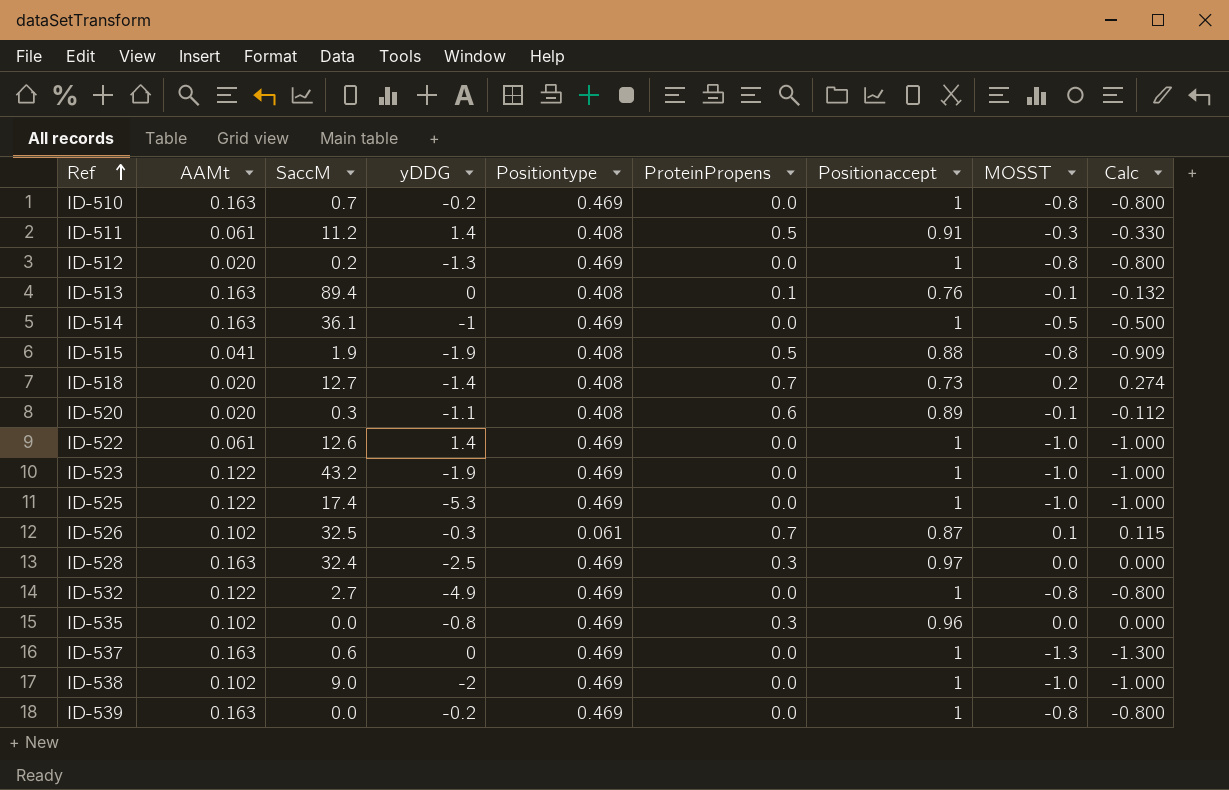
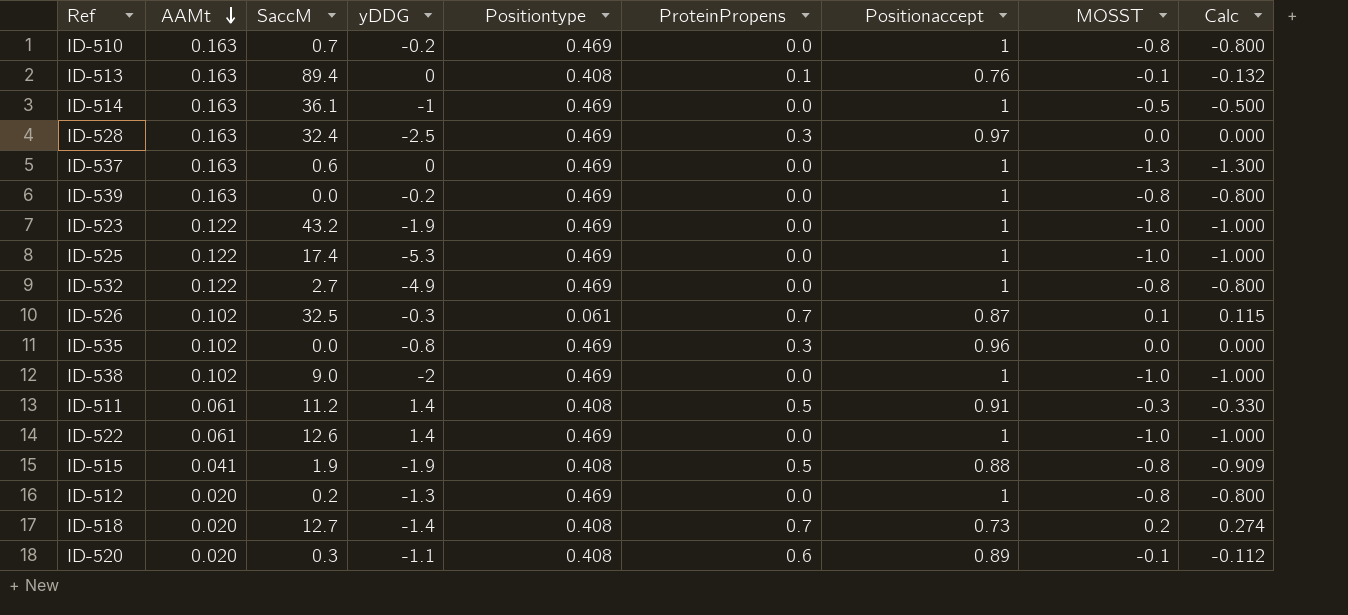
row order: Ref ascending -> AAMt descending

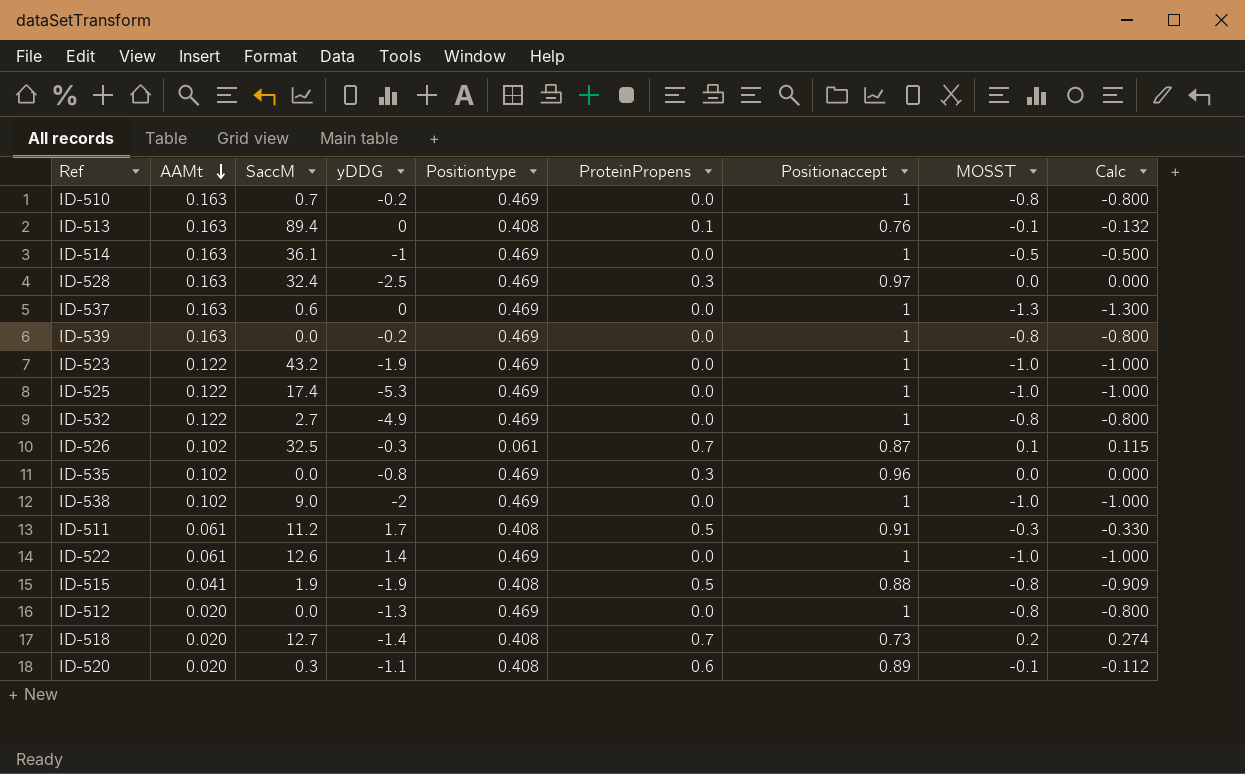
ID-511 | yDDG: 1.4 -> 1.7
ID-512 | SaccM: 0.2 -> 0.0

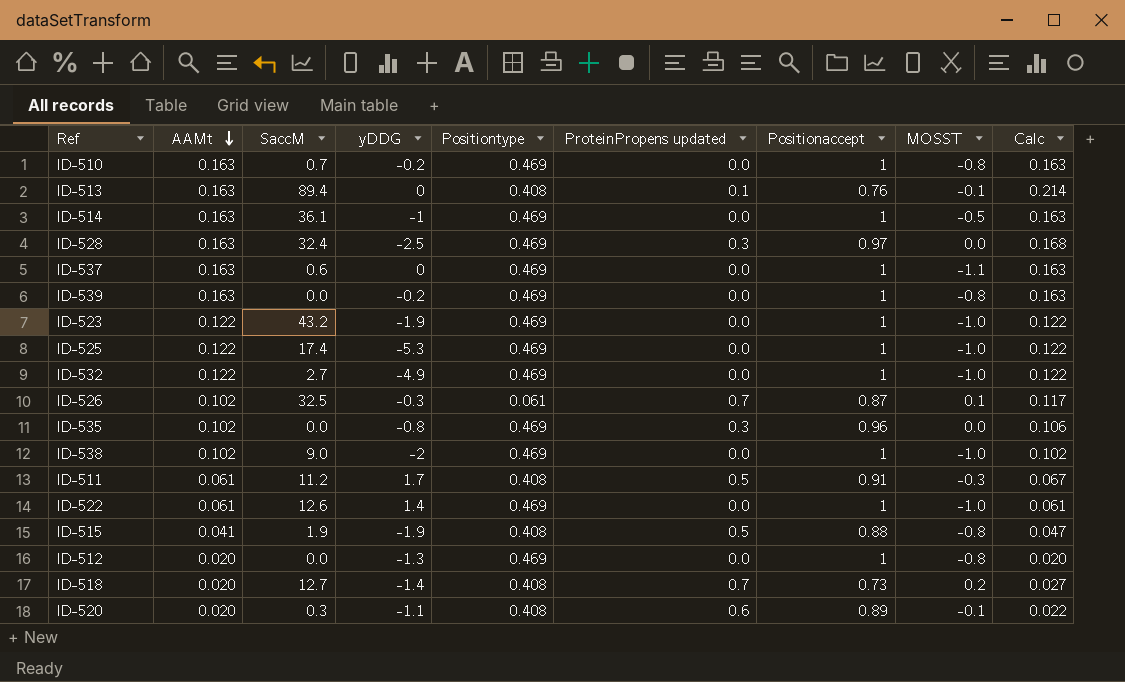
column name: ProteinPropens -> ProteinPropens updated
column Calc | formula: [MOSST] / [Positionaccept] -> [AAMt] / [Positionaccept]
ID-537 | MOSST: -1.3 -> -1.1
ID-532 | MOSST: -0.8 -> -1.0

